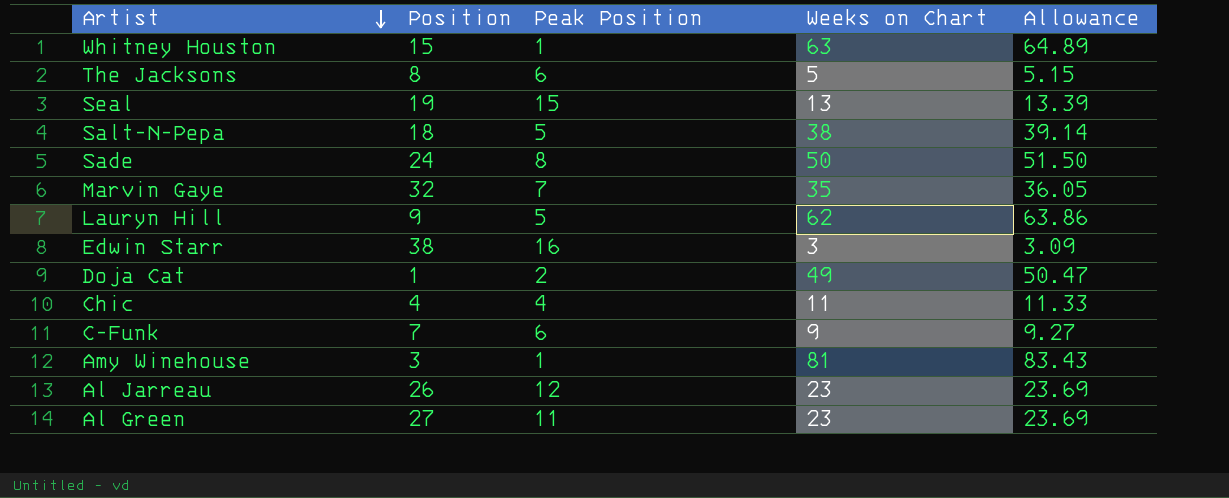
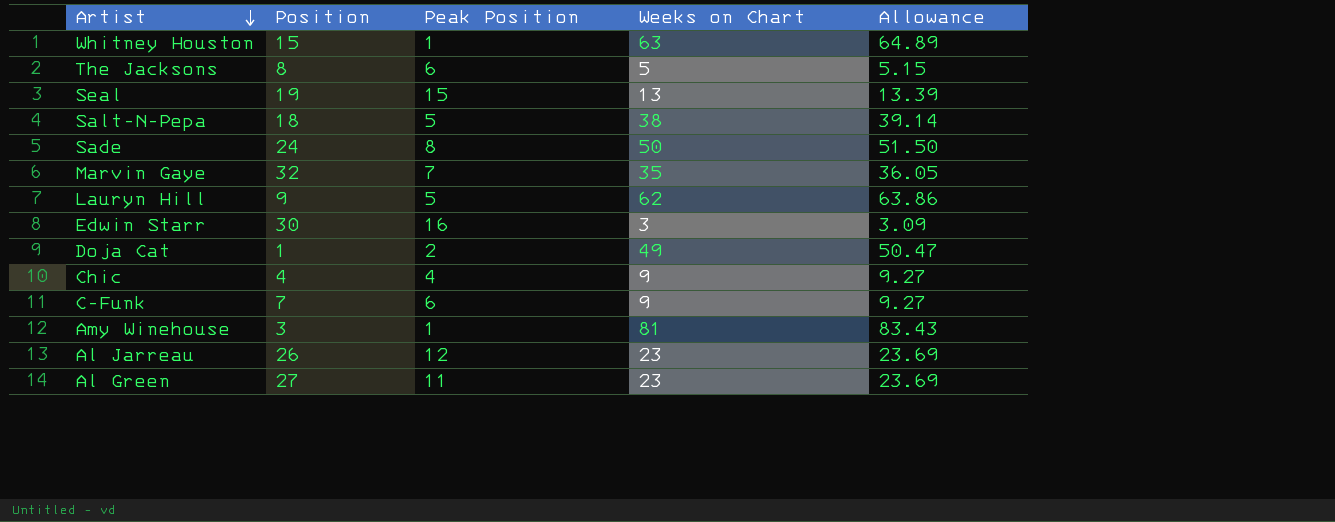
Edwin Starr | Position: 38 -> 30
Chic | Weeks on Chart: 11 -> 9
Chic | Allowance: 11.33 -> 9.27

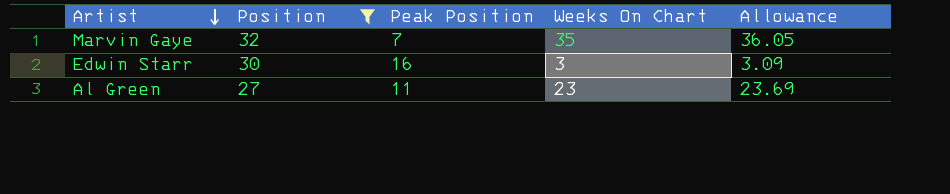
filter: none -> Position >= 27
column name: Weeks on Chart -> Weeks On Chart

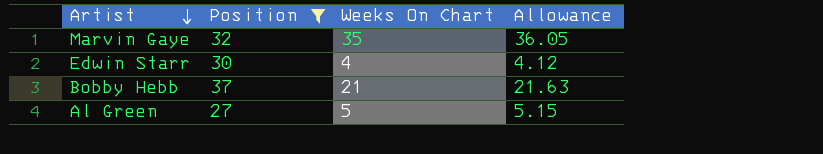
column Peak Position | position: 3 -> none
Edwin Starr | Weeks On Chart: 3 -> 4
Edwin Starr | Allowance: 3.09 -> 4.12
row Bobby Hebb: none -> 37 | 21 | 21.63
Al Green | Weeks On Chart: 23 -> 5
Al Green | Allowance: 23.69 -> 5.15

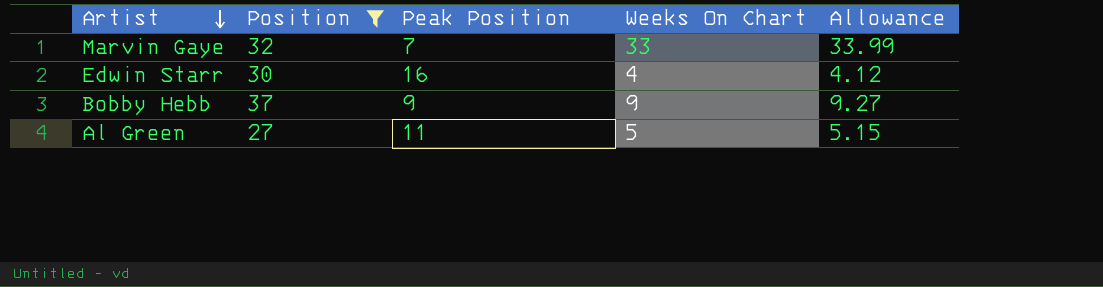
column Peak Position | position: none -> 3
Marvin Gaye | Weeks On Chart: 35 -> 33
Marvin Gaye | Allowance: 36.05 -> 33.99
Bobby Hebb | Weeks On Chart: 21 -> 9
Bobby Hebb | Allowance: 21.63 -> 9.27

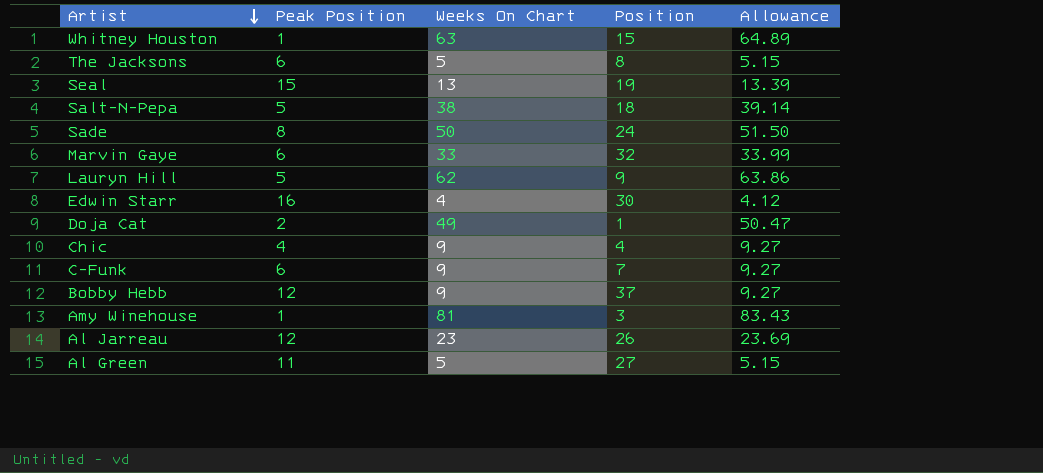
filter: Position >= 27 -> none
column Position | position: 2 -> 4
Marvin Gaye | Peak Position: 7 -> 6
Bobby Hebb | Peak Position: 9 -> 12

